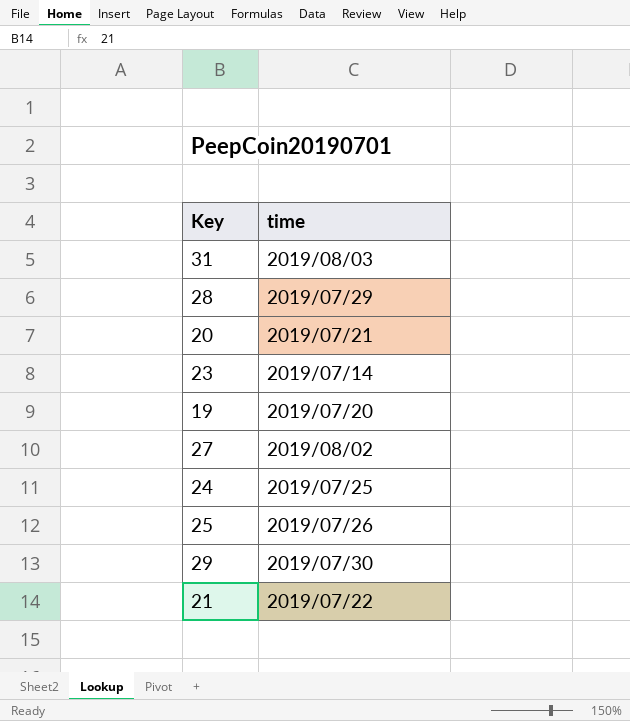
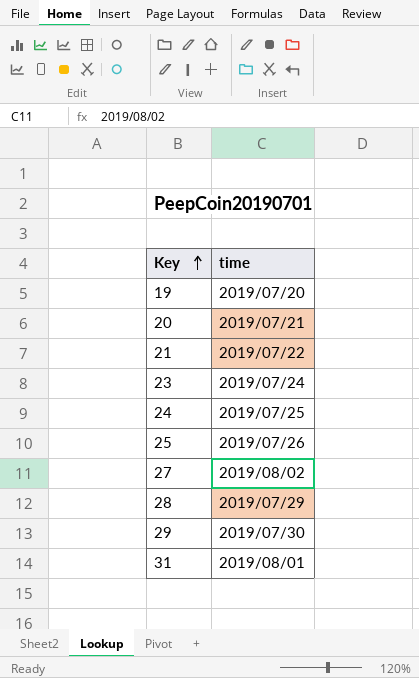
row order: none -> Key ascending
23 | time: 2019/07/14 -> 2019/07/24
31 | time: 2019/08/03 -> 2019/08/01

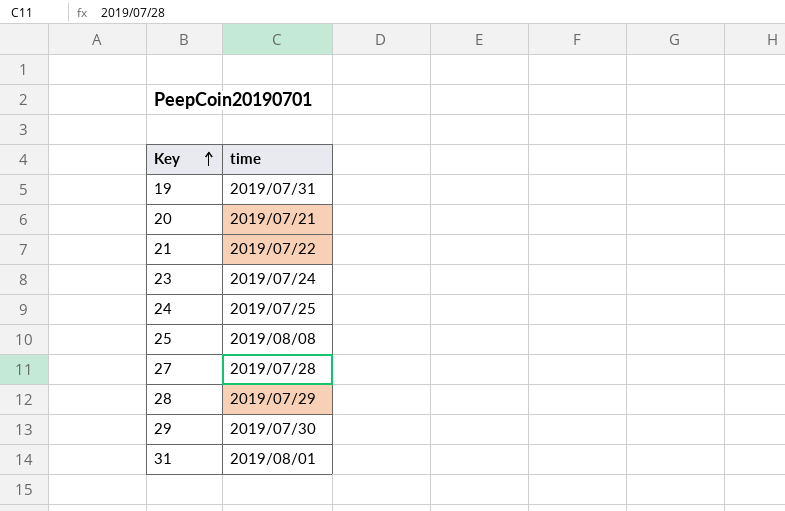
19 | time: 2019/07/20 -> 2019/07/31
25 | time: 2019/07/26 -> 2019/08/08
27 | time: 2019/08/02 -> 2019/07/28

